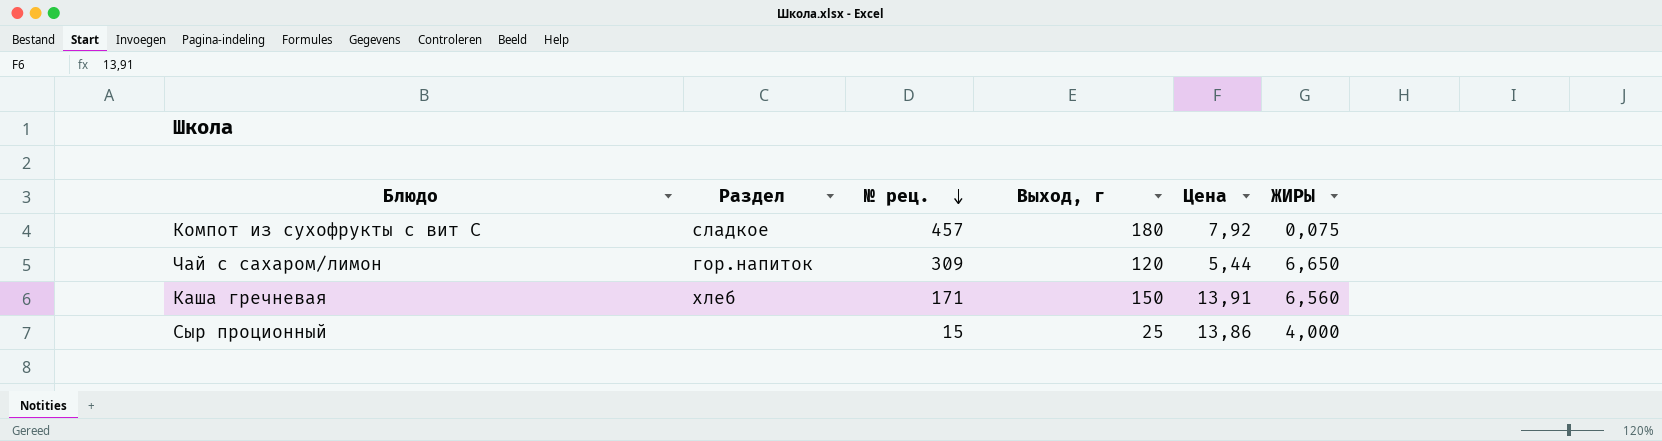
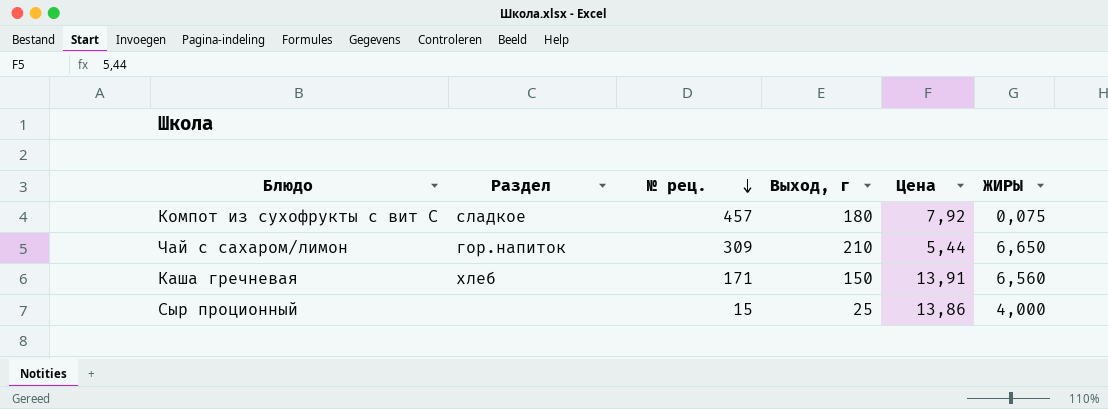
Чай с сахаром/лимон | Выход, г: 120 -> 210

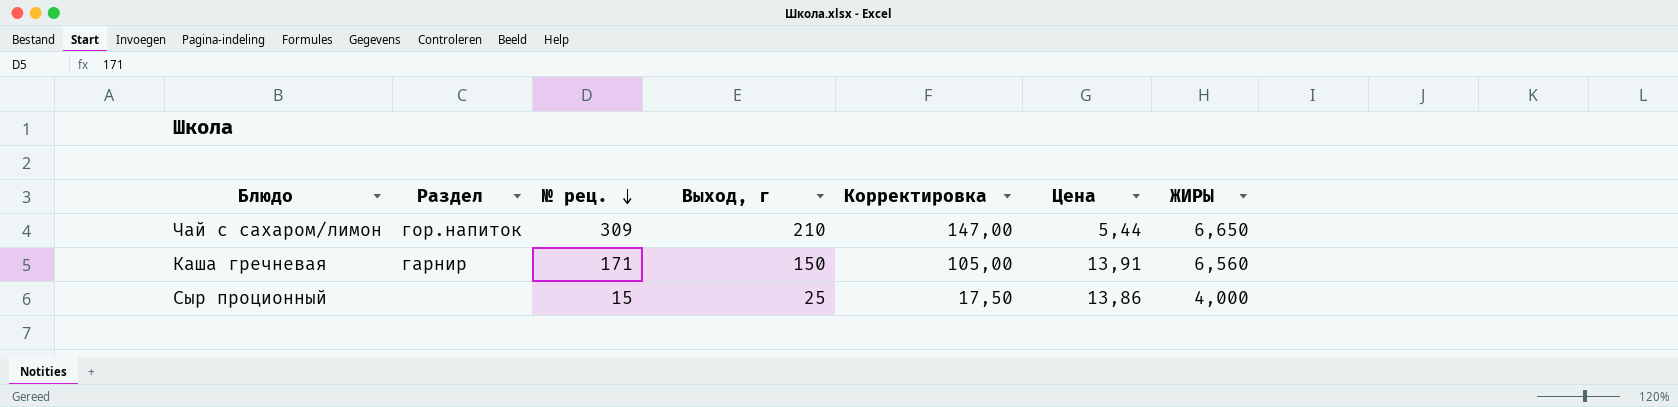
column Корректировка | formula: none -> [Выход, г] * 0,7
row Компот из сухофрукты с вит С: сладкое | 457 | 180 | 7,92 | 0,075 -> none
Каша гречневая | Раздел: хлеб -> гарнир

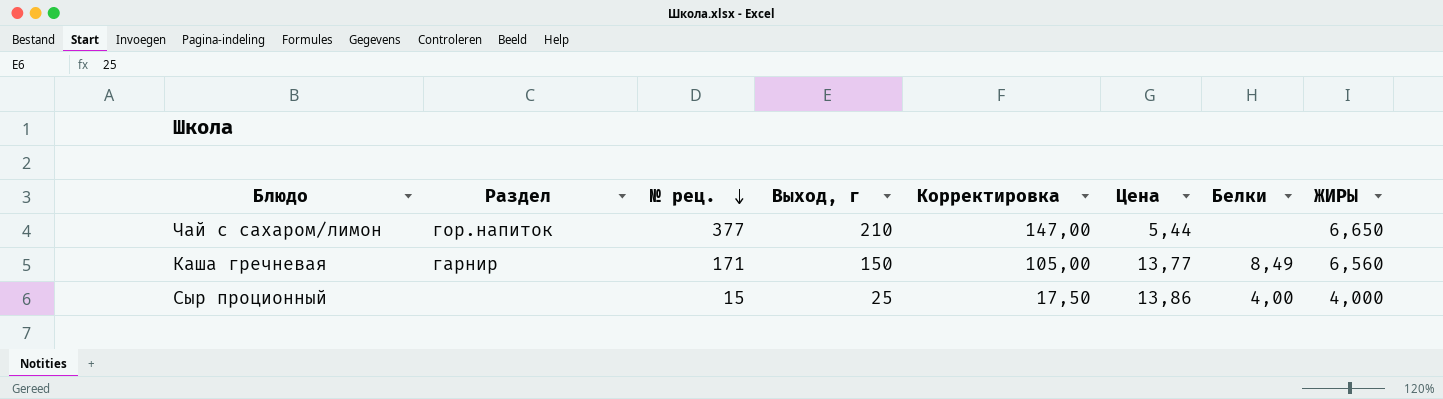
column Белки | position: none -> 7
Чай с сахаром/лимон | № рец.: 309 -> 377
Каша гречневая | Цена: 13,91 -> 13,77

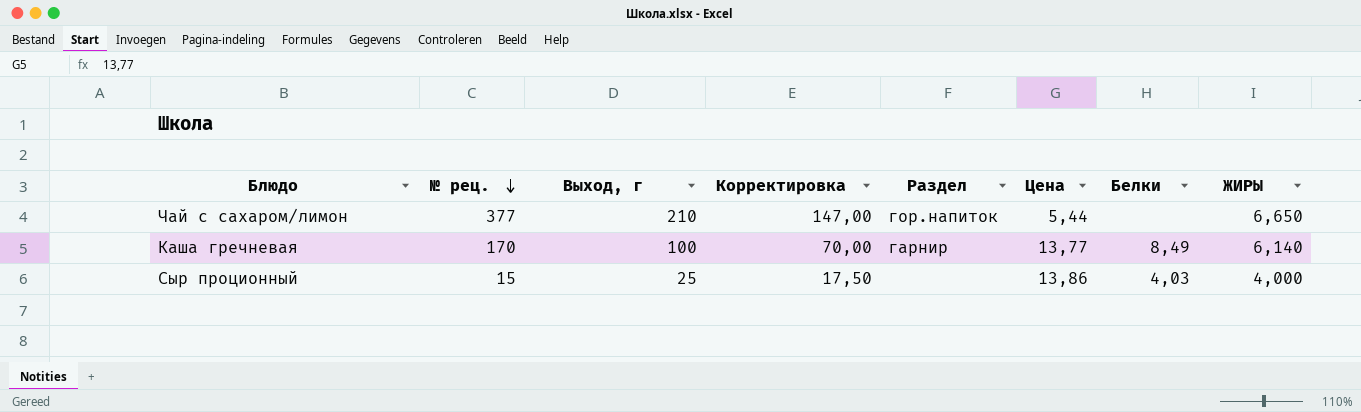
column Раздел | position: 2 -> 5
Каша гречневая | № рец.: 171 -> 170
Каша гречневая | Выход, г: 150 -> 100
Каша гречневая | Корректировка: 105,00 -> 70,00
Каша гречневая | ЖИРЫ: 6,560 -> 6,140
Сыр проционный | Белки: 4,00 -> 4,03

